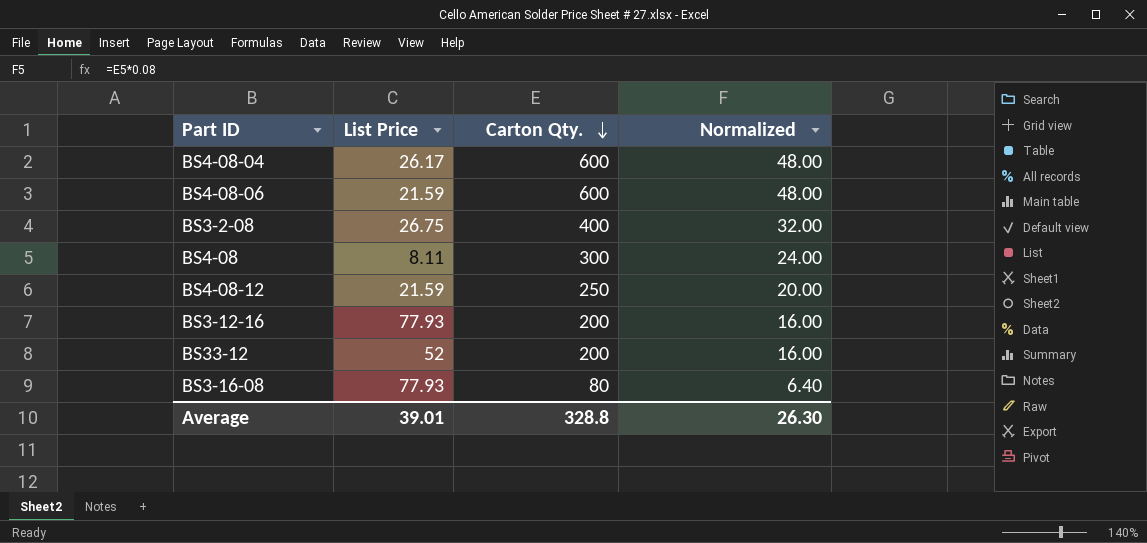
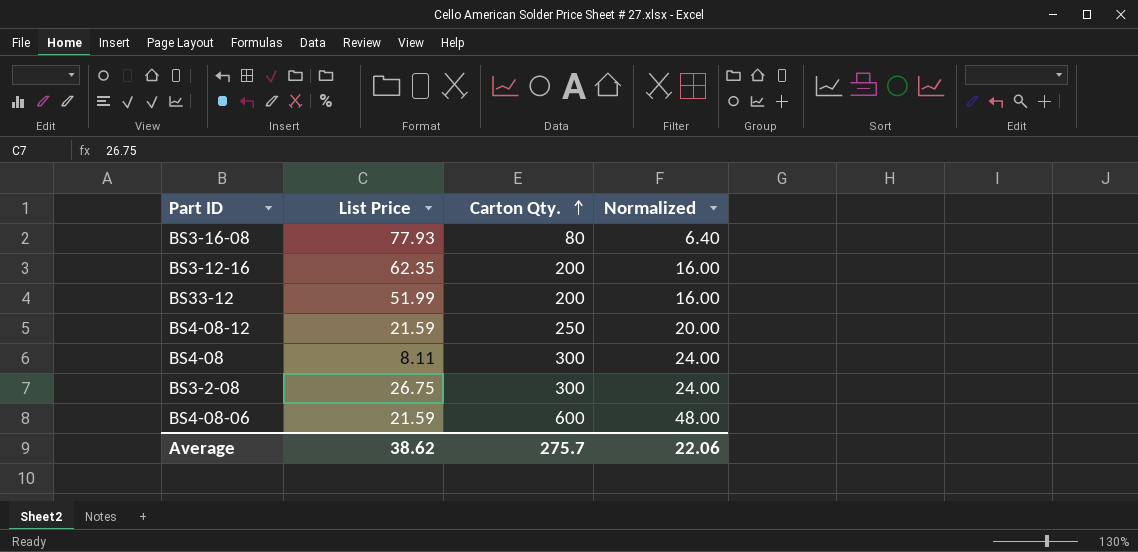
row order: Carton Qty. descending -> Carton Qty. ascending
row BS4-08-04: 26.17 | 600 | 48.00 -> none
BS3-12-16 | List Price: 77.93 -> 62.35
BS33-12 | List Price: 52 -> 51.99
BS3-2-08 | Carton Qty.: 400 -> 300
BS3-2-08 | Normalized: 32.00 -> 24.00
Average | List Price: 39.01 -> 38.62
Average | Carton Qty.: 328.8 -> 275.7
Average | Normalized: 26.30 -> 22.06

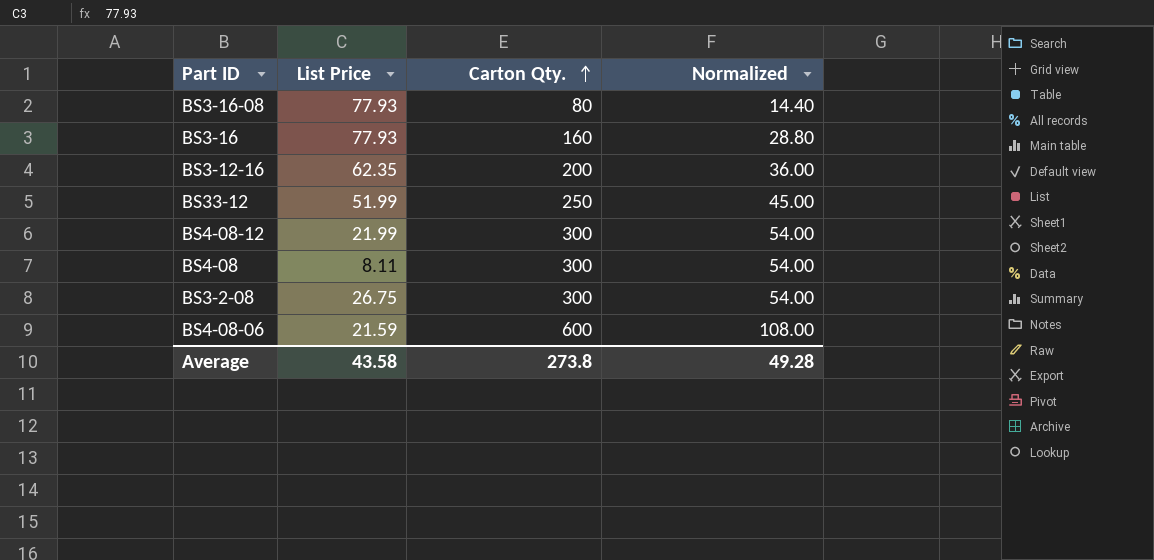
column Normalized | formula: [Carton Qty.] * 0.08 -> [Carton Qty.] * 0.18
row BS3-16: none -> 77.93 | 160 | 28.80
BS33-12 | Carton Qty.: 200 -> 250
BS4-08-12 | List Price: 21.59 -> 21.99
BS4-08-12 | Carton Qty.: 250 -> 300
Average | List Price: 38.62 -> 43.58
Average | Carton Qty.: 275.7 -> 273.8
Average | Normalized: 22.06 -> 49.28

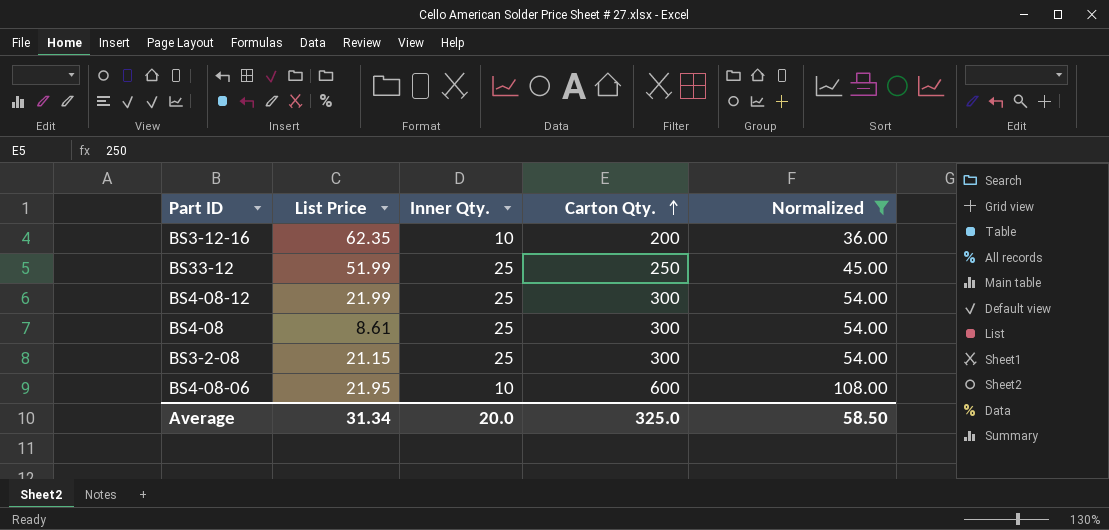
filter: none -> Normalized >= 36.00
column Inner Qty. | position: none -> 3
BS4-08 | List Price: 8.11 -> 8.61
BS3-2-08 | List Price: 26.75 -> 21.15
BS4-08-06 | List Price: 21.59 -> 21.95
Average | List Price: 43.58 -> 31.34
Average | Carton Qty.: 273.8 -> 325.0
Average | Normalized: 49.28 -> 58.50

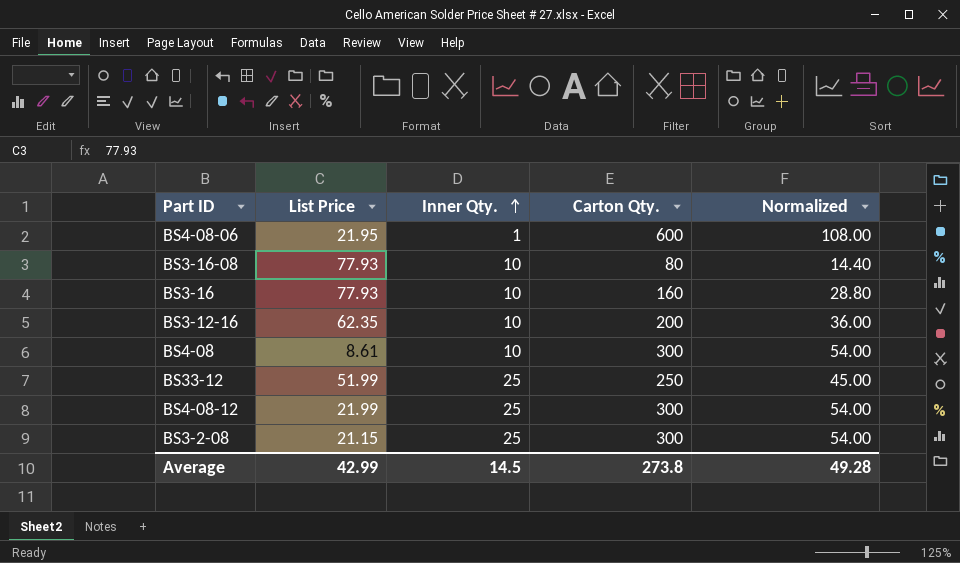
filter: Normalized >= 36.00 -> none
row order: Carton Qty. ascending -> Inner Qty. ascending
BS4-08-06 | Inner Qty.: 10 -> 1
BS4-08 | Inner Qty.: 25 -> 10
Average | List Price: 31.34 -> 42.99
Average | Inner Qty.: 20.0 -> 14.5
Average | Carton Qty.: 325.0 -> 273.8
Average | Normalized: 58.50 -> 49.28

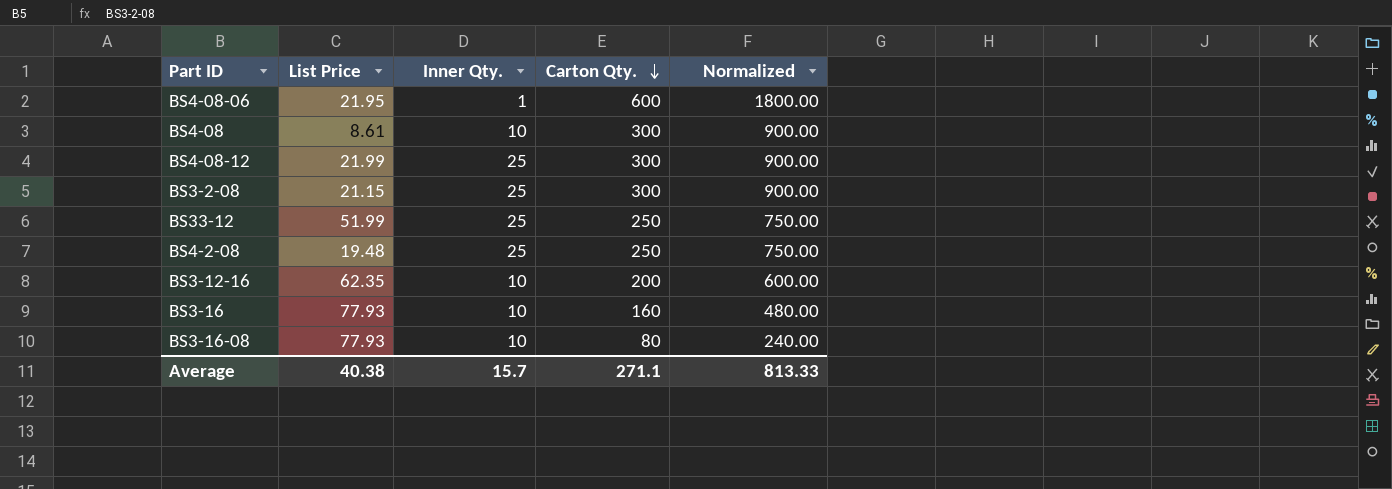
row order: Inner Qty. ascending -> Carton Qty. descending
column Normalized | formula: [Carton Qty.] * 0.18 -> [Carton Qty.] * 3
row BS4-2-08: none -> 19.48 | 25 | 250 | 750.00
Average | List Price: 42.99 -> 40.38
Average | Inner Qty.: 14.5 -> 15.7
Average | Carton Qty.: 273.8 -> 271.1
Average | Normalized: 49.28 -> 813.33

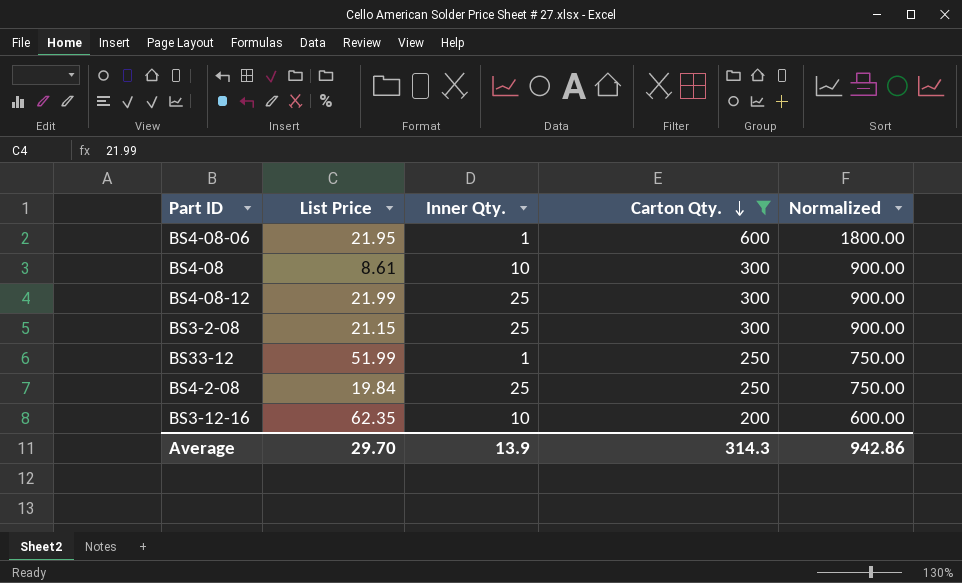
filter: none -> Carton Qty. >= 200
BS33-12 | Inner Qty.: 25 -> 1
BS4-2-08 | List Price: 19.48 -> 19.84
Average | List Price: 40.38 -> 29.70
Average | Inner Qty.: 15.7 -> 13.9
Average | Carton Qty.: 271.1 -> 314.3
Average | Normalized: 813.33 -> 942.86

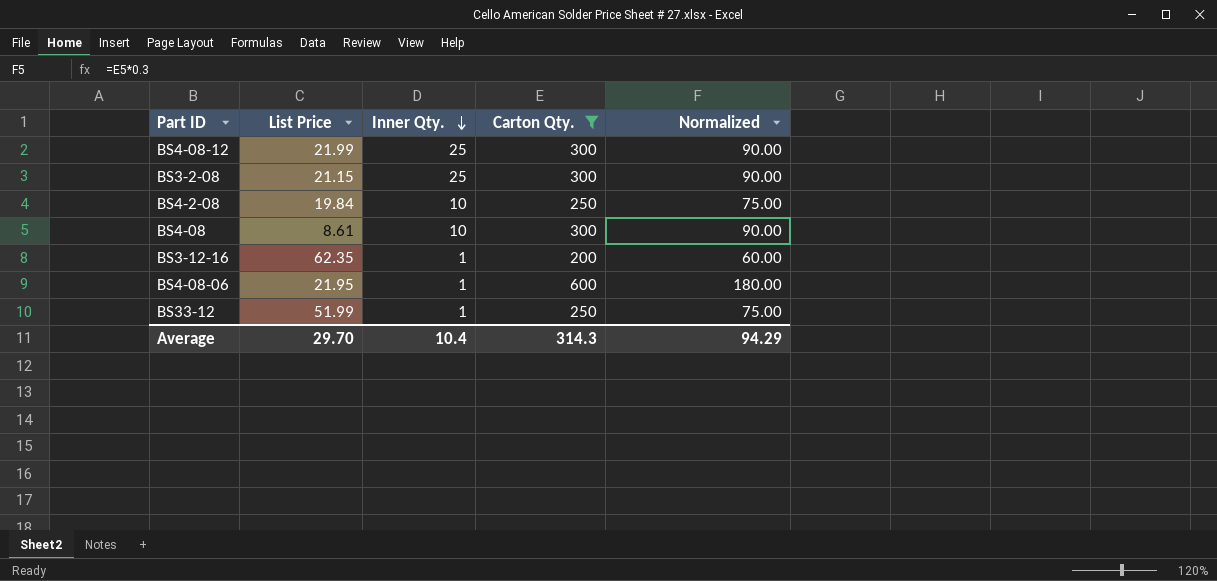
row order: Carton Qty. descending -> Inner Qty. descending
column Normalized | formula: [Carton Qty.] * 3 -> [Carton Qty.] * 0.3
BS4-2-08 | Inner Qty.: 25 -> 10
BS3-12-16 | Inner Qty.: 10 -> 1
Average | Inner Qty.: 13.9 -> 10.4
Average | Normalized: 942.86 -> 94.29

